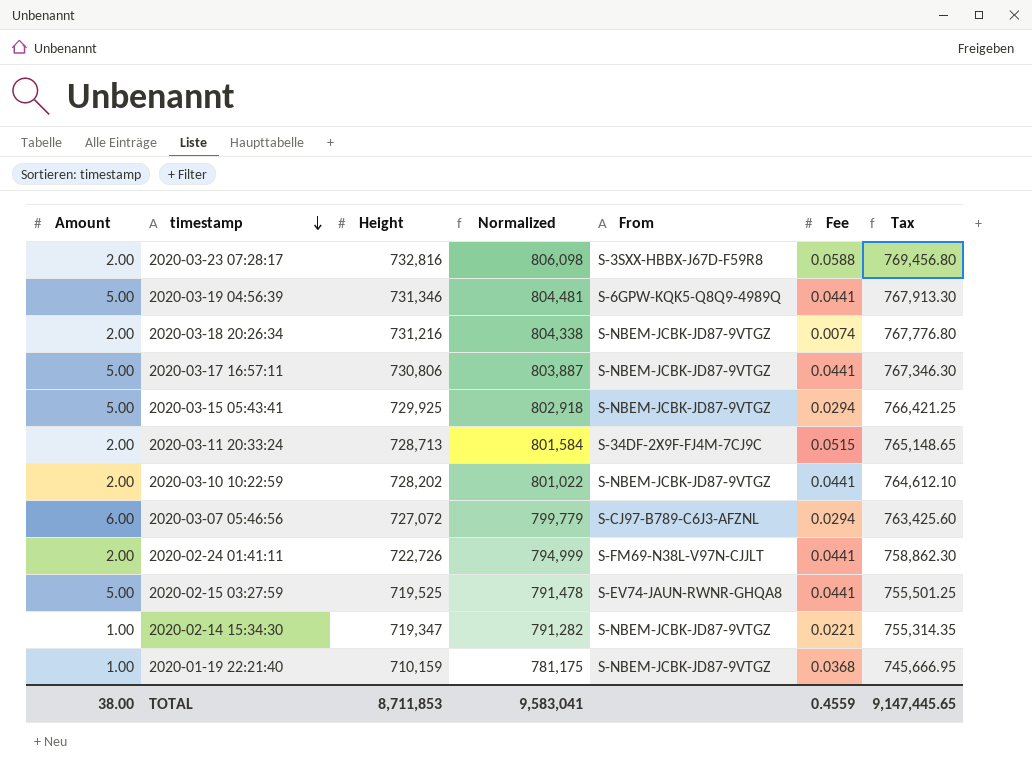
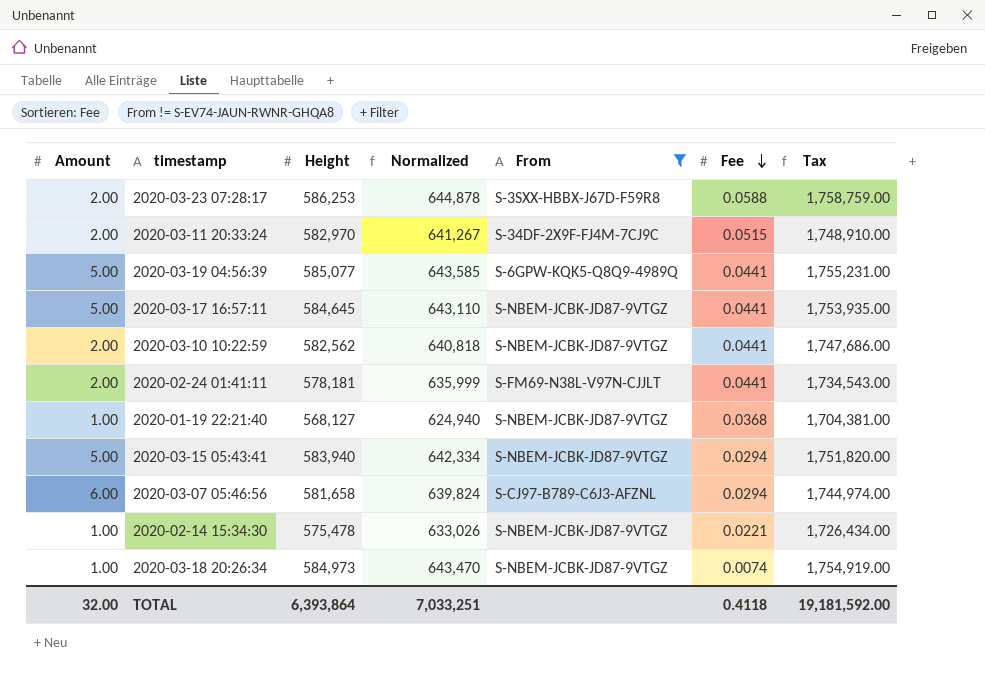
filter: none -> From != S-EV74-JAUN-RWNR-GHQA8
row order: timestamp descending -> Fee descending
column Tax | formula: [Height] * 1.05 -> [Height] * 3
2020-03-23 07:28:17 | Height: 732,816 -> 586,253
2020-03-23 07:28:17 | Normalized: 806,098 -> 644,878
2020-03-11 20:33:24 | Height: 728,713 -> 582,970
2020-03-11 20:33:24 | Normalized: 801,584 -> 641,267
2020-03-19 04:56:39 | Height: 731,346 -> 585,077
2020-03-19 04:56:39 | Normalized: 804,481 -> 643,585
2020-03-17 16:57:11 | Height: 730,806 -> 584,645
2020-03-17 16:57:11 | Normalized: 803,887 -> 643,110
2020-03-10 10:22:59 | Height: 728,202 -> 582,562
2020-03-10 10:22:59 | Normalized: 801,022 -> 640,818
2020-02-24 01:41:11 | Height: 722,726 -> 578,181
2020-02-24 01:41:11 | Normalized: 794,999 -> 635,999
2020-01-19 22:21:40 | Height: 710,159 -> 568,127
2020-01-19 22:21:40 | Normalized: 781,175 -> 624,940
2020-03-15 05:43:41 | Height: 729,925 -> 583,940
2020-03-15 05:43:41 | Normalized: 802,918 -> 642,334
2020-03-07 05:46:56 | Height: 727,072 -> 581,658
2020-03-07 05:46:56 | Normalized: 799,779 -> 639,824
2020-02-14 15:34:30 | Height: 719,347 -> 575,478
2020-02-14 15:34:30 | Normalized: 791,282 -> 633,026
2020-03-18 20:26:34 | Amount: 2.00 -> 1.00
2020-03-18 20:26:34 | Height: 731,216 -> 584,973
2020-03-18 20:26:34 | Normalized: 804,338 -> 643,470
TOTAL | Amount: 38.00 -> 32.00
TOTAL | Height: 8,711,853 -> 6,393,864
TOTAL | Normalized: 9,583,041 -> 7,033,251
TOTAL | Fee: 0.4559 -> 0.4118
TOTAL | Tax: 9,147,445.65 -> 19,181,592.00

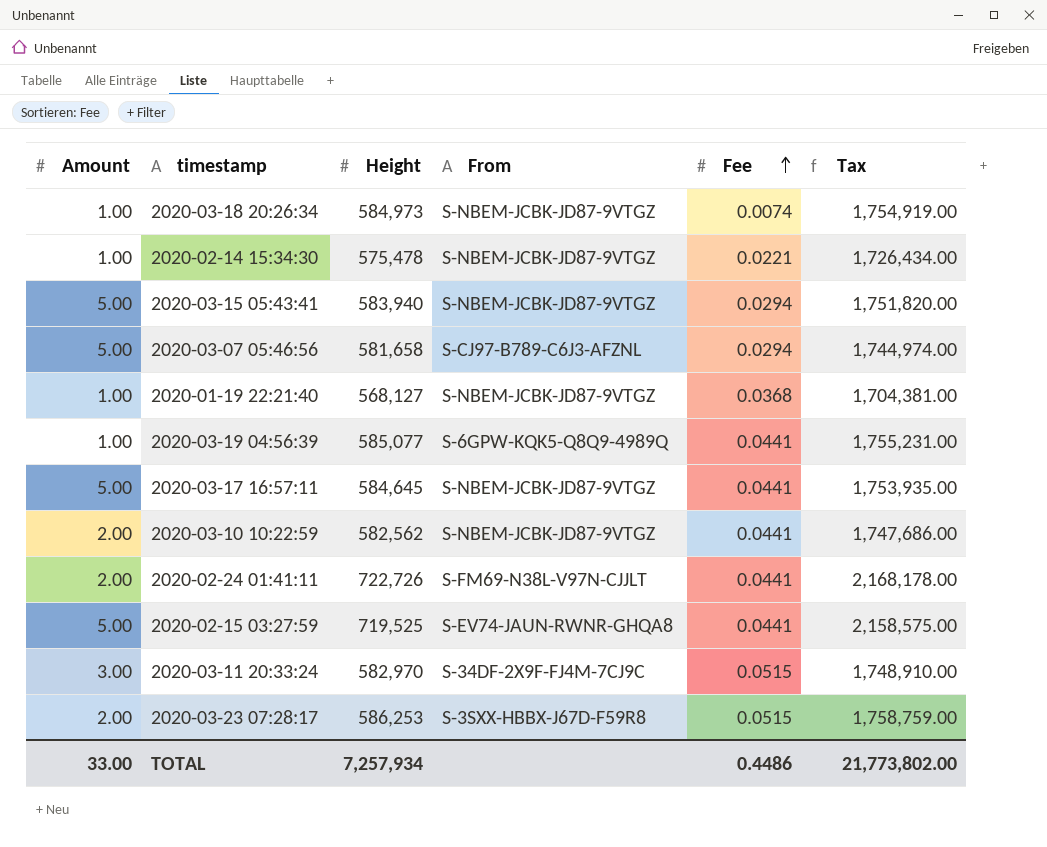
filter: From != S-EV74-JAUN-RWNR-GHQA8 -> none
row order: Fee descending -> Fee ascending
column Normalized | formula: [Height] * 1.1 -> none
2020-03-07 05:46:56 | Amount: 6.00 -> 5.00
2020-03-19 04:56:39 | Amount: 5.00 -> 1.00
2020-02-24 01:41:11 | Height: 578,181 -> 722,726
2020-02-24 01:41:11 | Tax: 1,734,543.00 -> 2,168,178.00
2020-03-11 20:33:24 | Amount: 2.00 -> 3.00
2020-03-23 07:28:17 | Fee: 0.0588 -> 0.0515
TOTAL | Amount: 32.00 -> 33.00
TOTAL | Height: 6,393,864 -> 7,257,934
TOTAL | Fee: 0.4118 -> 0.4486
TOTAL | Tax: 19,181,592.00 -> 21,773,802.00

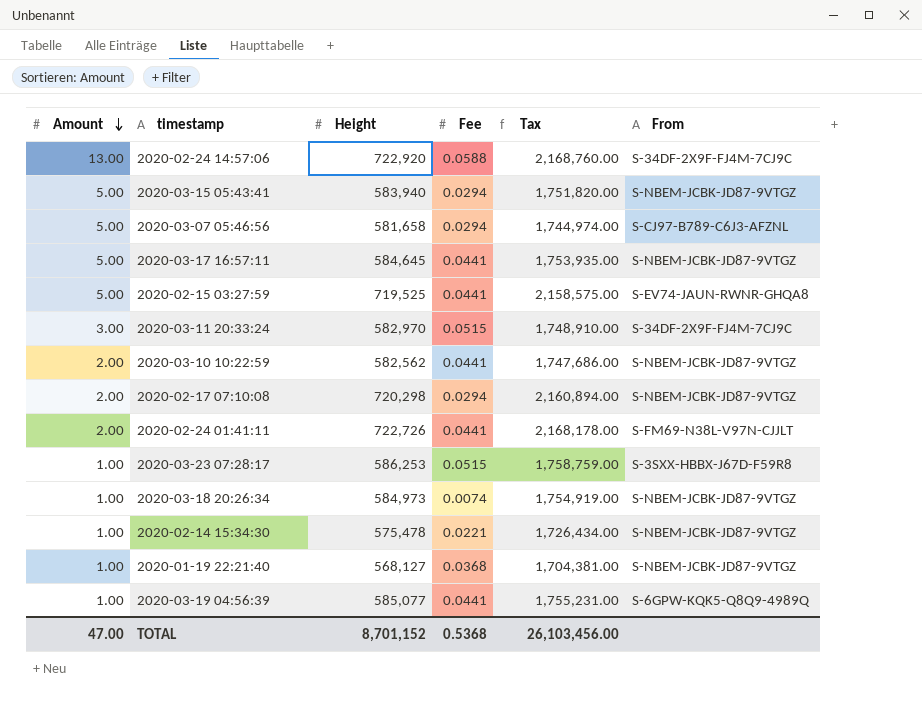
row order: Fee ascending -> Amount descending
column From | position: 4 -> 6
row 2020-02-24 14:57:06: none -> 13.00 | 722,920 | 0.0588 | 2,168,760.00 | S-34DF-2X9F-FJ4M-7CJ9C
row 2020-02-17 07:10:08: none -> 2.00 | 720,298 | 0.0294 | 2,160,894.00 | S-NBEM-JCBK-JD87-9VTGZ
2020-03-23 07:28:17 | Amount: 2.00 -> 1.00
TOTAL | Amount: 33.00 -> 47.00
TOTAL | Height: 7,257,934 -> 8,701,152
TOTAL | Fee: 0.4486 -> 0.5368
TOTAL | Tax: 21,773,802.00 -> 26,103,456.00

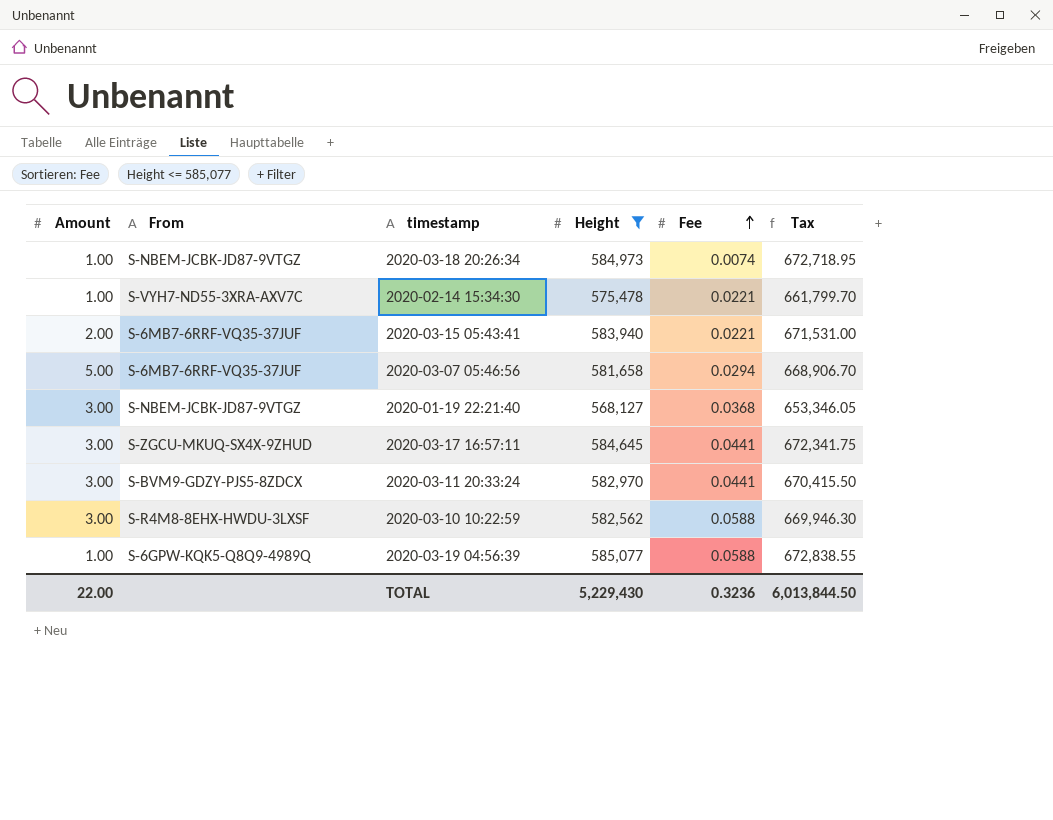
filter: none -> Height <= 585,077
row order: Amount descending -> Fee ascending
column From | position: 6 -> 2
column Tax | formula: [Height] * 3 -> [Height] * 1.15
2020-02-14 15:34:30 | From: S-NBEM-JCBK-JD87-9VTGZ -> S-VYH7-ND55-3XRA-AXV7C
2020-03-15 05:43:41 | Amount: 5.00 -> 2.00
2020-03-15 05:43:41 | From: S-NBEM-JCBK-JD87-9VTGZ -> S-6MB7-6RRF-VQ35-37JUF
2020-03-15 05:43:41 | Fee: 0.0294 -> 0.0221
2020-03-07 05:46:56 | From: S-CJ97-B789-C6J3-AFZNL -> S-6MB7-6RRF-VQ35-37JUF
2020-01-19 22:21:40 | Amount: 1.00 -> 3.00
2020-03-17 16:57:11 | Amount: 5.00 -> 3.00
2020-03-17 16:57:11 | From: S-NBEM-JCBK-JD87-9VTGZ -> S-ZGCU-MKUQ-SX4X-9ZHUD
2020-03-11 20:33:24 | From: S-34DF-2X9F-FJ4M-7CJ9C -> S-BVM9-GDZY-PJS5-8ZDCX
2020-03-11 20:33:24 | Fee: 0.0515 -> 0.0441
2020-03-10 10:22:59 | Amount: 2.00 -> 3.00
2020-03-10 10:22:59 | From: S-NBEM-JCBK-JD87-9VTGZ -> S-R4M8-8EHX-HWDU-3LXSF
2020-03-10 10:22:59 | Fee: 0.0441 -> 0.0588
2020-03-19 04:56:39 | Fee: 0.0441 -> 0.0588
TOTAL | Amount: 47.00 -> 22.00
TOTAL | Height: 8,701,152 -> 5,229,430
TOTAL | Fee: 0.5368 -> 0.3236
TOTAL | Tax: 26,103,456.00 -> 6,013,844.50

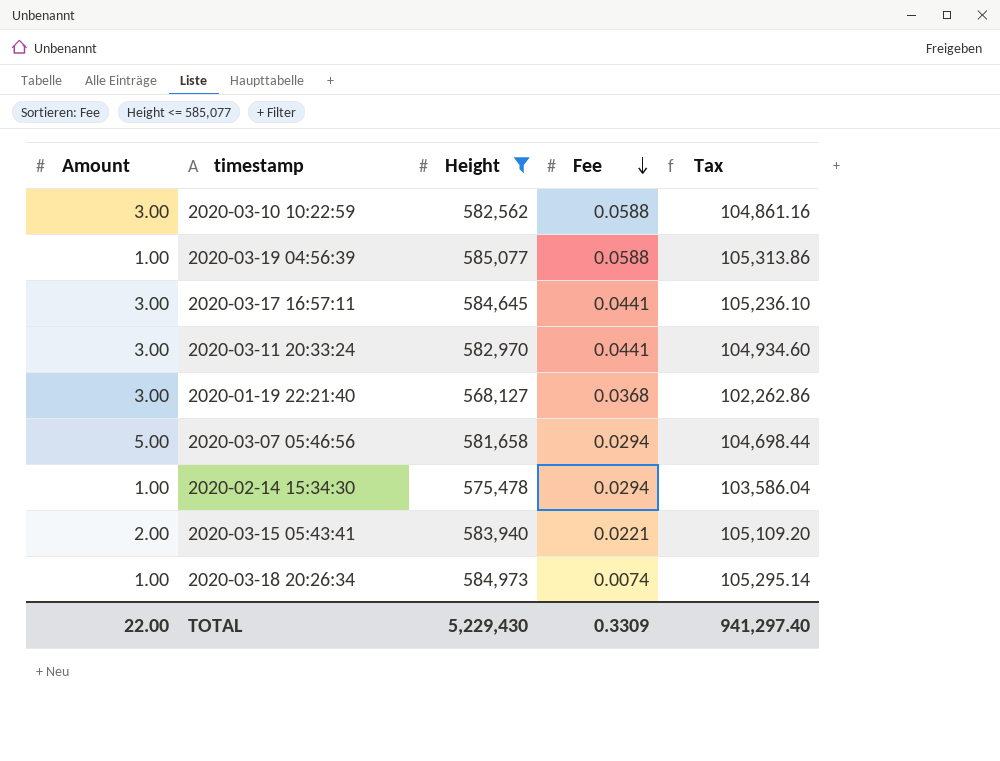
row order: Fee ascending -> Fee descending
column From | position: 2 -> none
column Tax | formula: [Height] * 1.15 -> [Height] * 0.18
2020-02-14 15:34:30 | Fee: 0.0221 -> 0.0294
TOTAL | Fee: 0.3236 -> 0.3309
TOTAL | Tax: 6,013,844.50 -> 941,297.40

